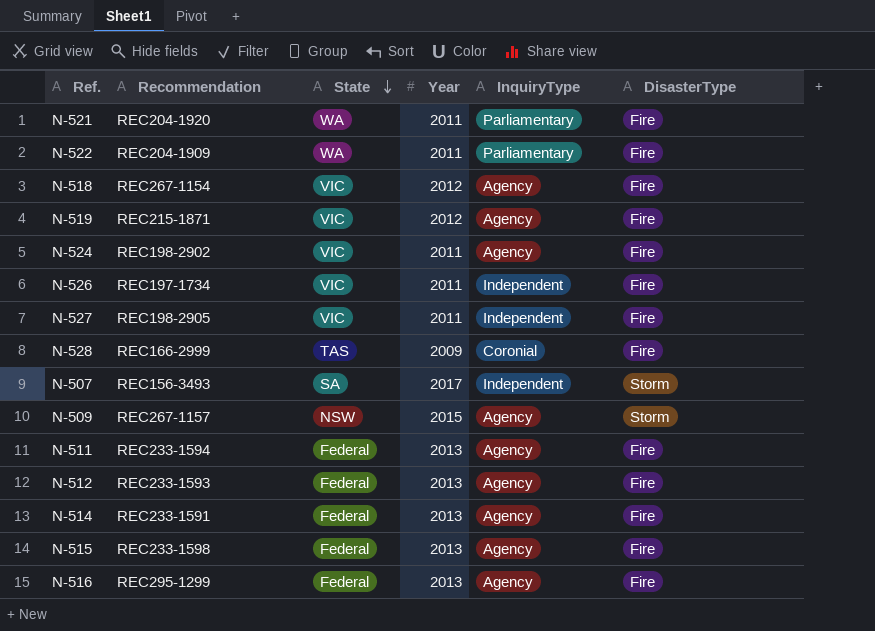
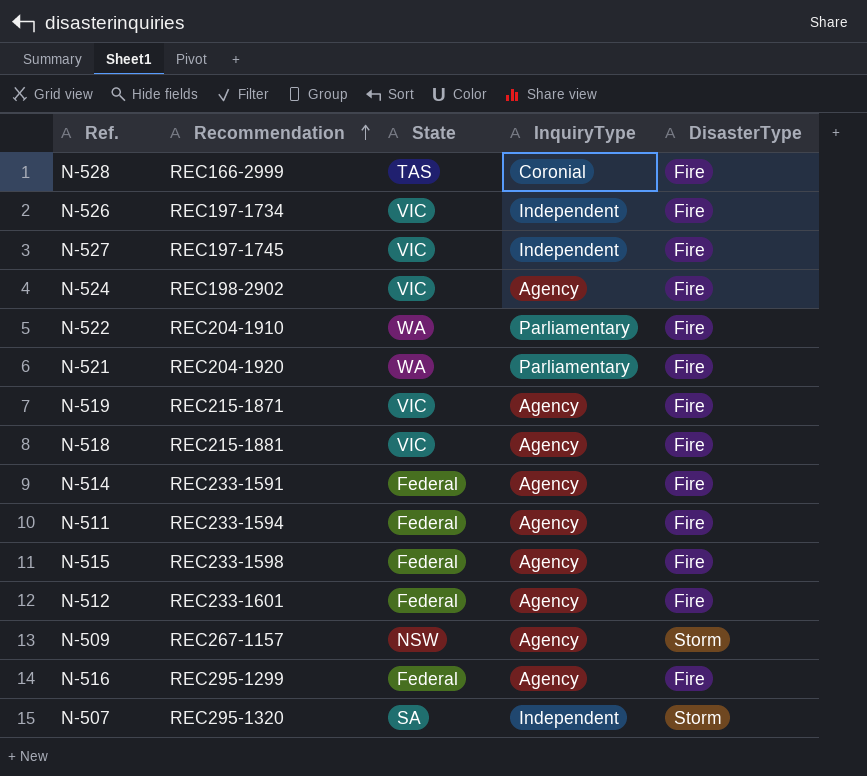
row order: State descending -> Recommendation ascending
column Year | position: 4 -> none
N-527 | Recommendation: REC198-2905 -> REC197-1745
N-522 | Recommendation: REC204-1909 -> REC204-1910
N-518 | Recommendation: REC267-1154 -> REC215-1881
N-512 | Recommendation: REC233-1593 -> REC233-1601
N-507 | Recommendation: REC156-3493 -> REC295-1320

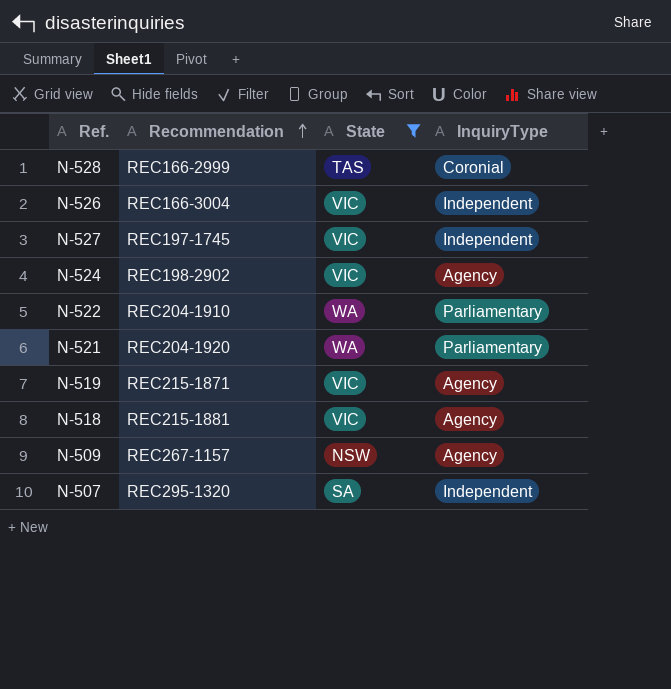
filter: none -> State != Federal
column DisasterType | position: 5 -> none
N-526 | Recommendation: REC197-1734 -> REC166-3004

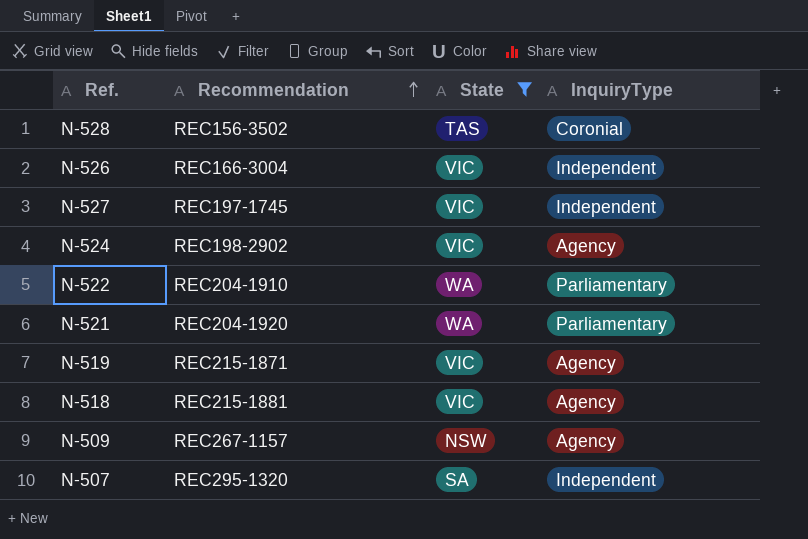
N-528 | Recommendation: REC166-2999 -> REC156-3502

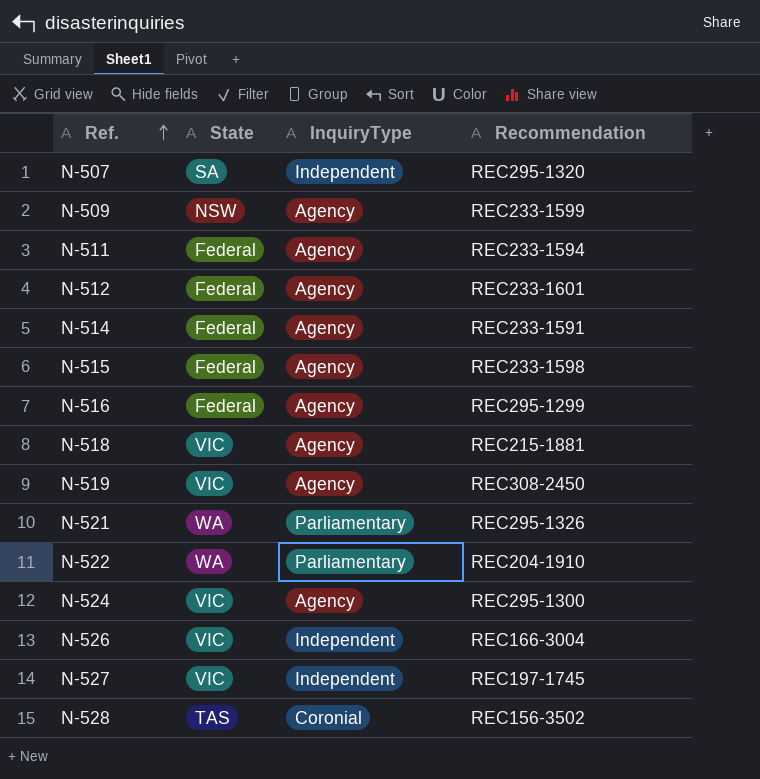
filter: State != Federal -> none
row order: Recommendation ascending -> Ref. ascending
column Recommendation | position: 2 -> 4
N-509 | Recommendation: REC267-1157 -> REC233-1599
N-519 | Recommendation: REC215-1871 -> REC308-2450
N-521 | Recommendation: REC204-1920 -> REC295-1326
N-524 | Recommendation: REC198-2902 -> REC295-1300

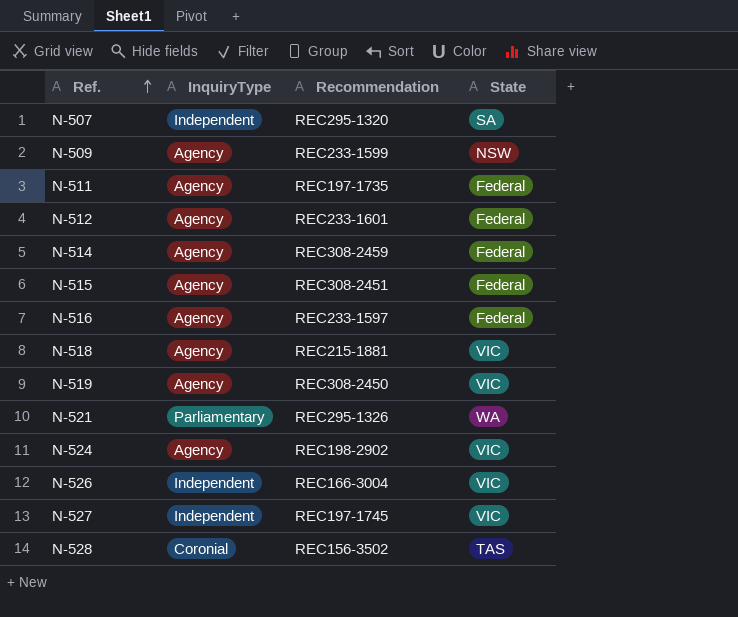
column State | position: 2 -> 4
row N-522: WA | Parliamentary | REC204-1910 -> none
N-511 | Recommendation: REC233-1594 -> REC197-1735
N-514 | Recommendation: REC233-1591 -> REC308-2459
N-515 | Recommendation: REC233-1598 -> REC308-2451
N-516 | Recommendation: REC295-1299 -> REC233-1597
N-524 | Recommendation: REC295-1300 -> REC198-2902

